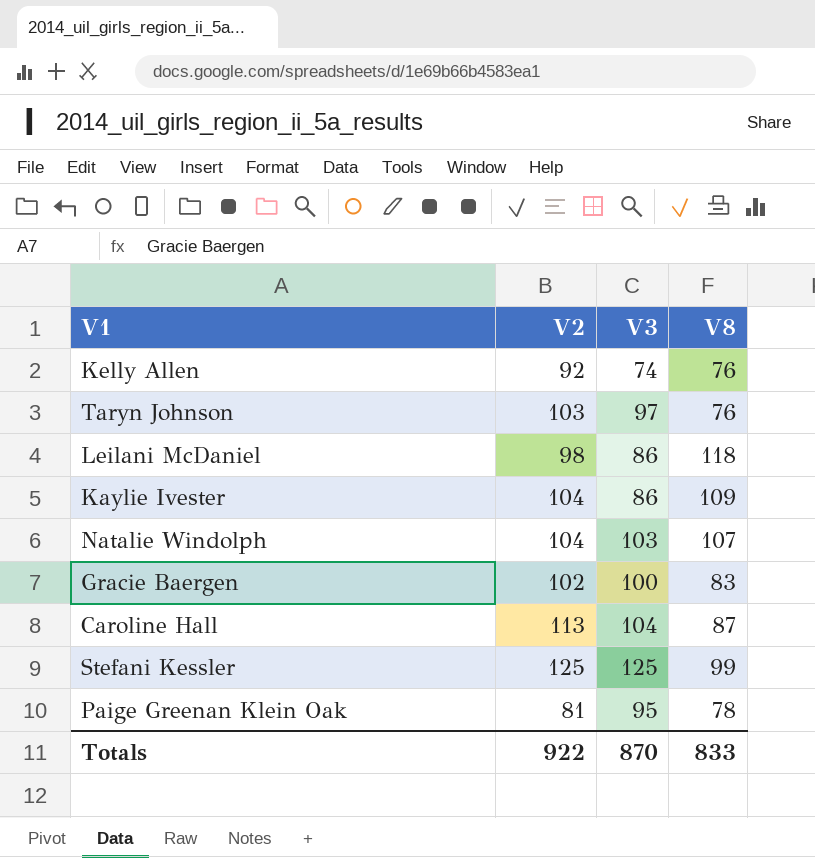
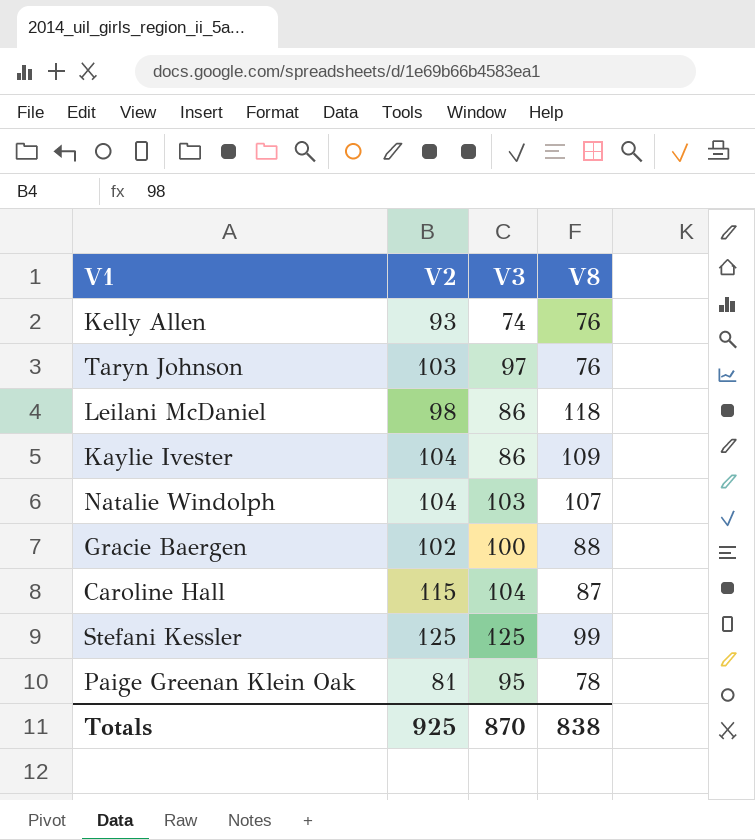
Kelly Allen | V2: 92 -> 93
Gracie Baergen | V8: 83 -> 88
Caroline Hall | V2: 113 -> 115
Totals | V2: 922 -> 925
Totals | V8: 833 -> 838

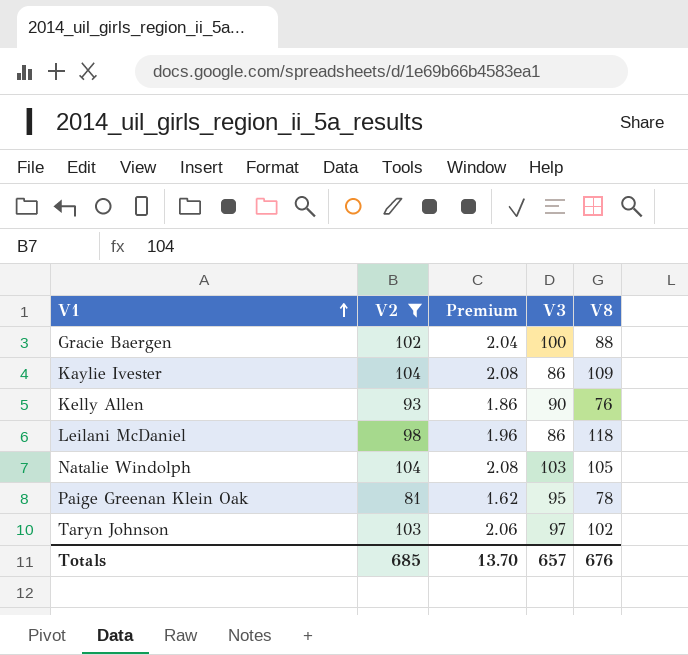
filter: none -> V2 <= 104
row order: none -> V1 ascending
column Premium | formula: none -> [V2] * 0.02
Kelly Allen | V3: 74 -> 90
Natalie Windolph | V8: 107 -> 105
Taryn Johnson | V8: 76 -> 102
Totals | V2: 925 -> 685
Totals | V3: 870 -> 657
Totals | V8: 838 -> 676

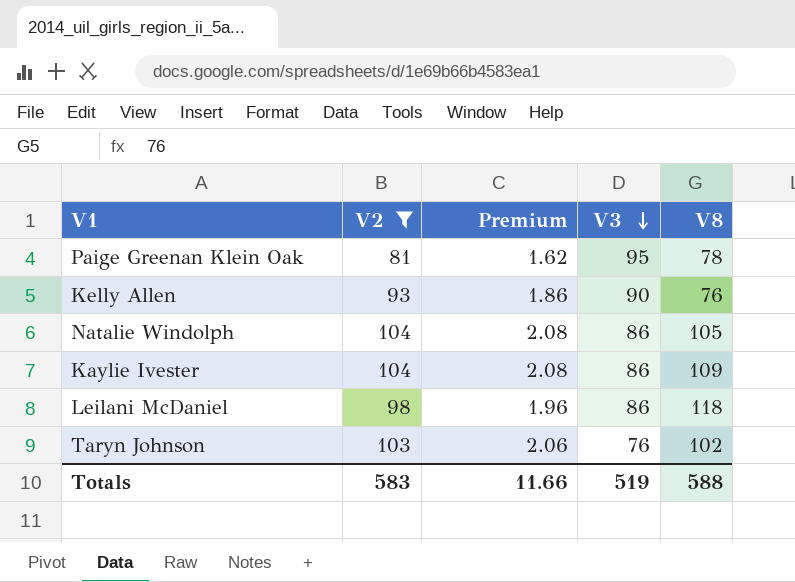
row order: V1 ascending -> V3 descending
row Gracie Baergen: 102 | 2.04 | 100 | 88 -> none
Natalie Windolph | V3: 103 -> 86
Taryn Johnson | V3: 97 -> 76
Totals | V2: 685 -> 583
Totals | Premium: 13.70 -> 11.66
Totals | V3: 657 -> 519
Totals | V8: 676 -> 588

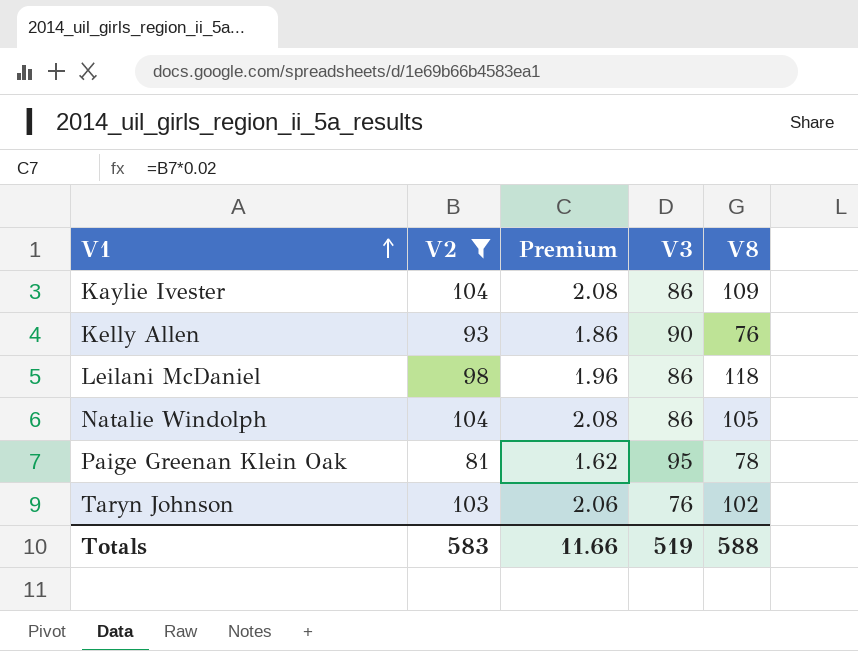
row order: V3 descending -> V1 ascending

